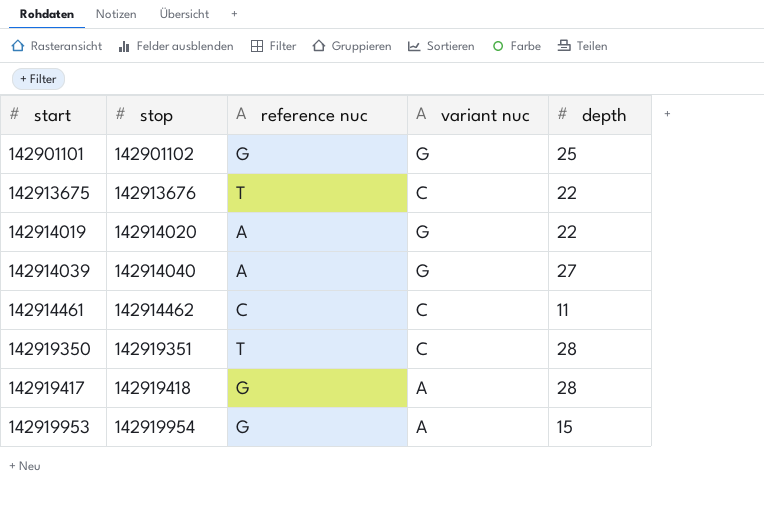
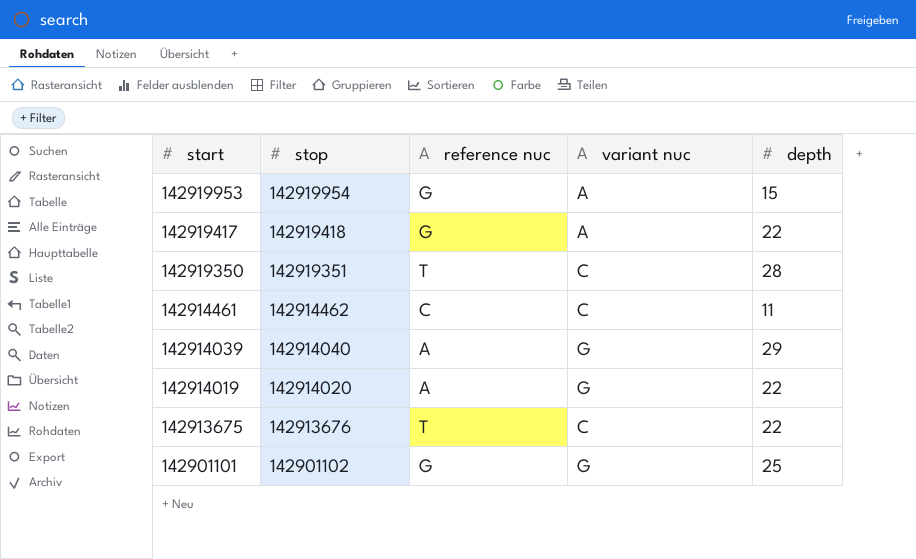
row order: start ascending -> start descending
142919417 | depth: 28 -> 22
142914039 | depth: 27 -> 29

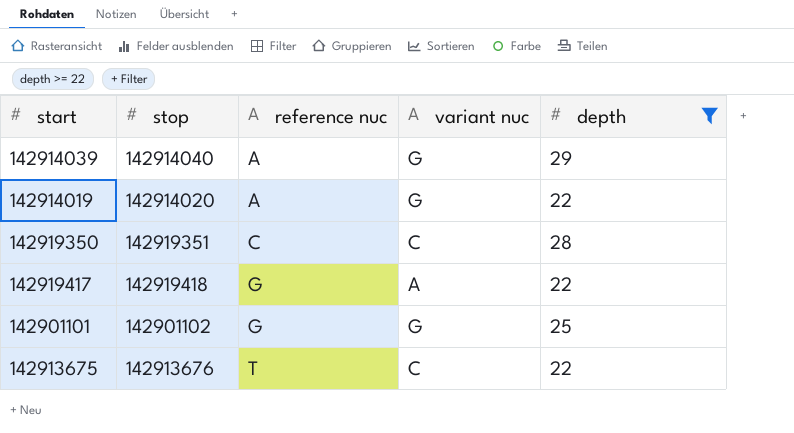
filter: none -> depth >= 22
row order: start descending -> reference nuc ascending
142919350 | reference nuc: T -> C

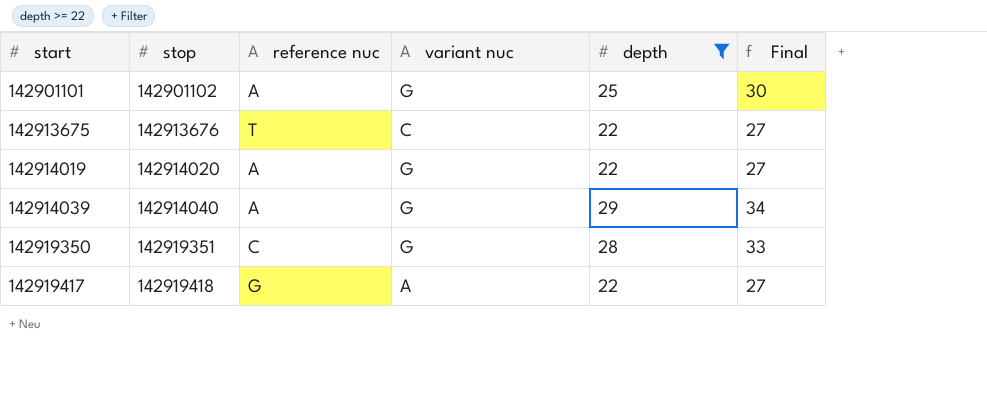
row order: reference nuc ascending -> start ascending
column Final | formula: none -> [depth] + 5
142901101 | reference nuc: G -> A
142919350 | variant nuc: C -> G

